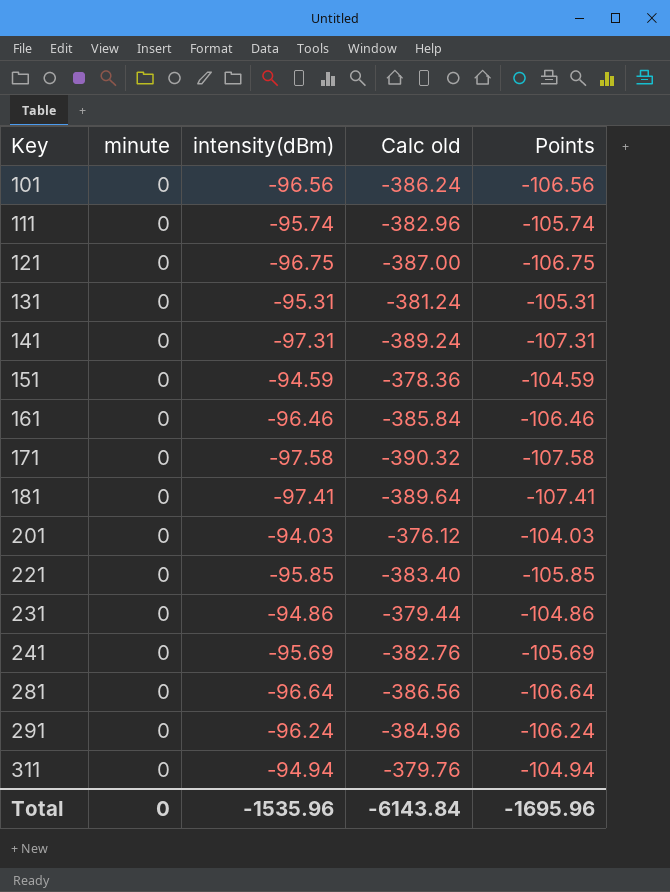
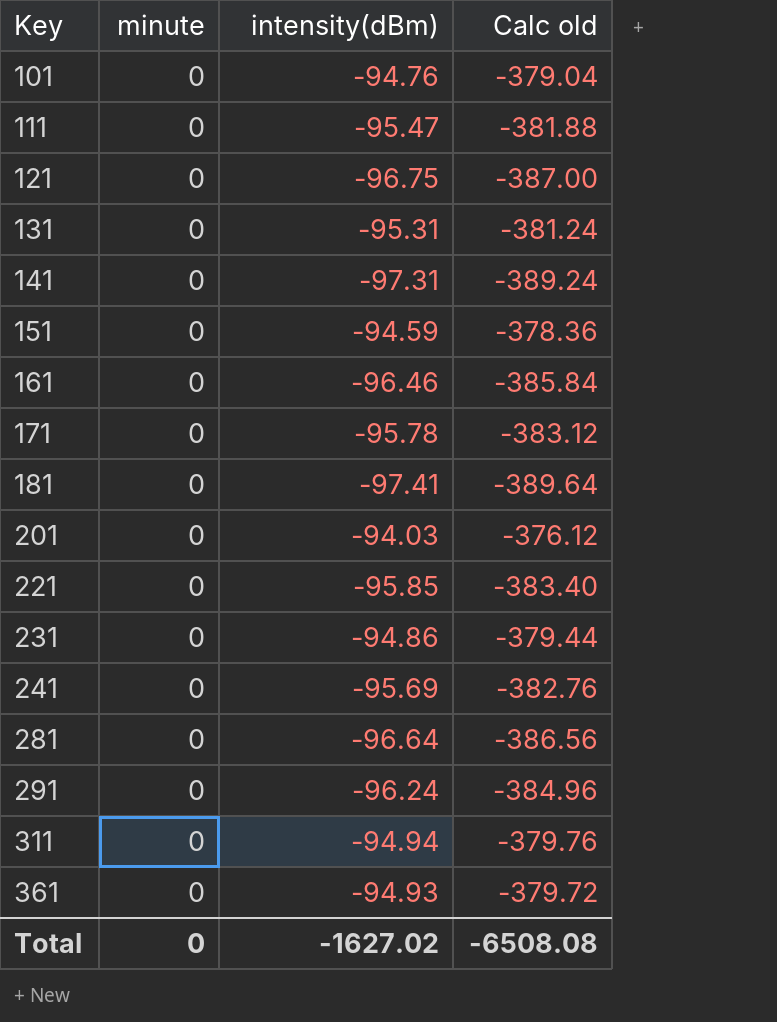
column Points | formula: [intensity(dBm)] - 10 -> none
101 | intensity(dBm): -96.56 -> -94.76
101 | Calc old: -386.24 -> -379.04
111 | intensity(dBm): -95.74 -> -95.47
111 | Calc old: -382.96 -> -381.88
171 | intensity(dBm): -97.58 -> -95.78
171 | Calc old: -390.32 -> -383.12
row 361: none -> 0 | -94.93 | -379.72
Total | intensity(dBm): -1535.96 -> -1627.02
Total | Calc old: -6143.84 -> -6508.08

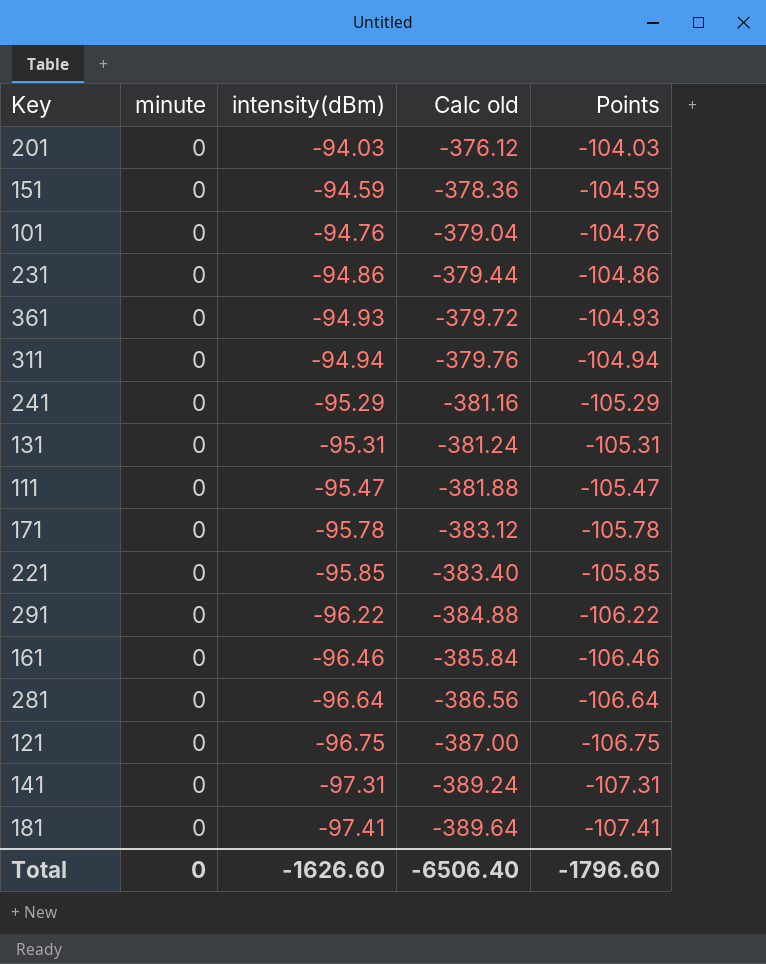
row order: Key ascending -> intensity(dBm) descending
column Points | formula: none -> [intensity(dBm)] - 10
241 | intensity(dBm): -95.69 -> -95.29
241 | Calc old: -382.76 -> -381.16
291 | intensity(dBm): -96.24 -> -96.22
291 | Calc old: -384.96 -> -384.88
Total | intensity(dBm): -1627.02 -> -1626.60
Total | Calc old: -6508.08 -> -6506.40

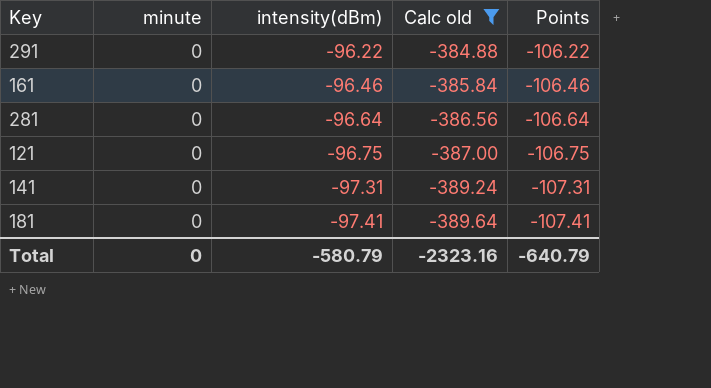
filter: none -> Calc old <= -384.88
Total | intensity(dBm): -1626.60 -> -580.79
Total | Calc old: -6506.40 -> -2323.16
Total | Points: -1796.60 -> -640.79

